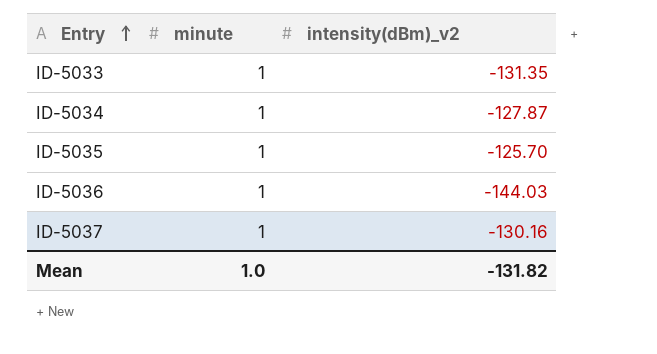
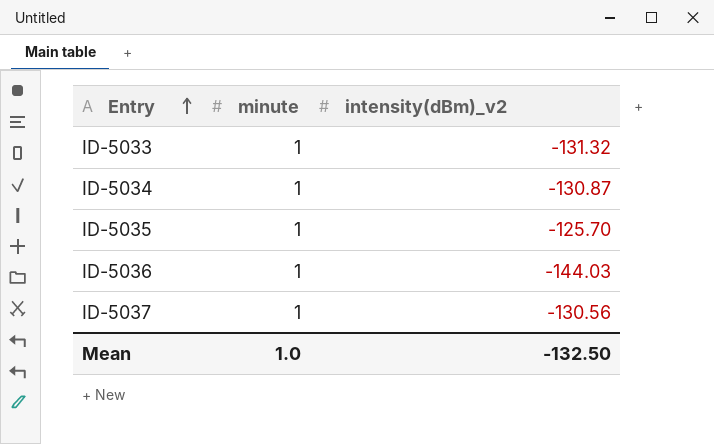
ID-5033 | intensity(dBm)_v2: -131.35 -> -131.32
ID-5034 | intensity(dBm)_v2: -127.87 -> -130.87
ID-5037 | intensity(dBm)_v2: -130.16 -> -130.56
Mean | intensity(dBm)_v2: -131.82 -> -132.50

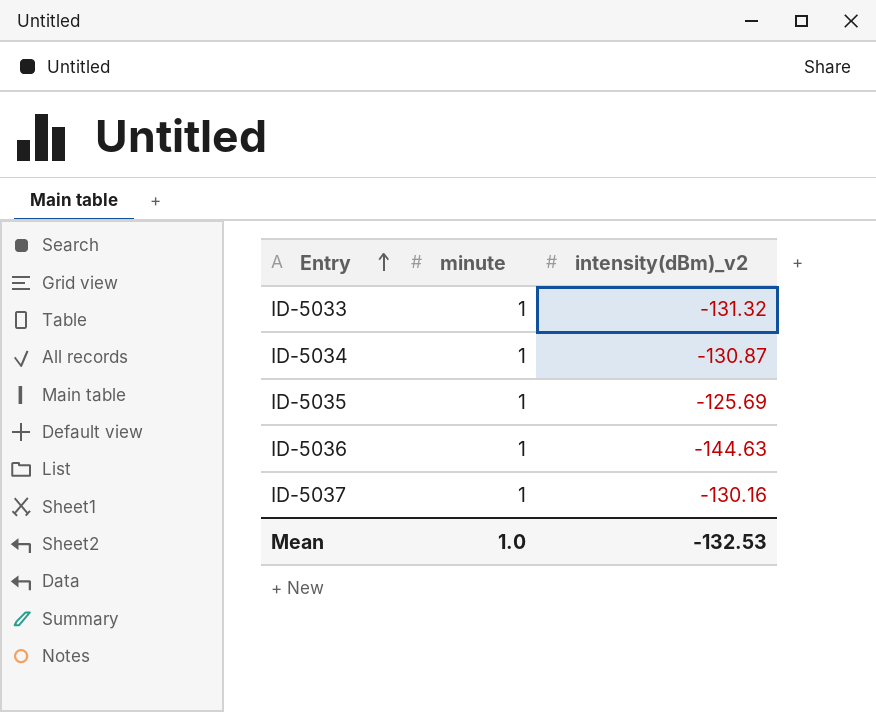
ID-5035 | intensity(dBm)_v2: -125.70 -> -125.69
ID-5036 | intensity(dBm)_v2: -144.03 -> -144.63
ID-5037 | intensity(dBm)_v2: -130.56 -> -130.16
Mean | intensity(dBm)_v2: -132.50 -> -132.53

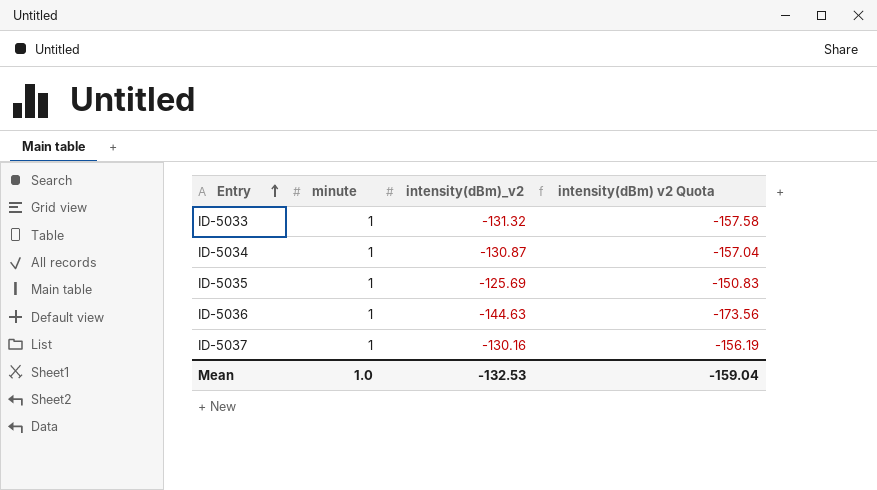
column intensity(dBm) v2 Quota | formula: none -> [intensity(dBm)_v2] * 1.2

